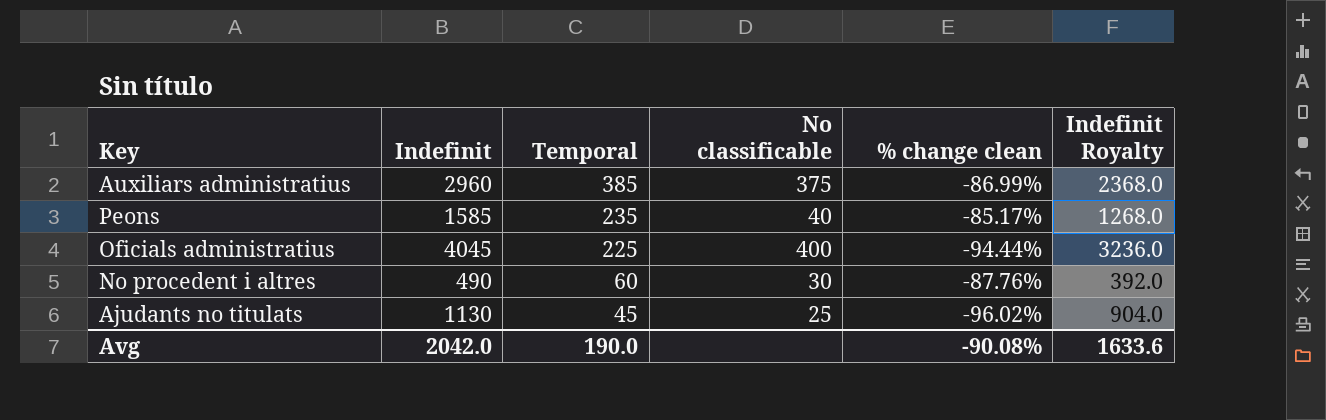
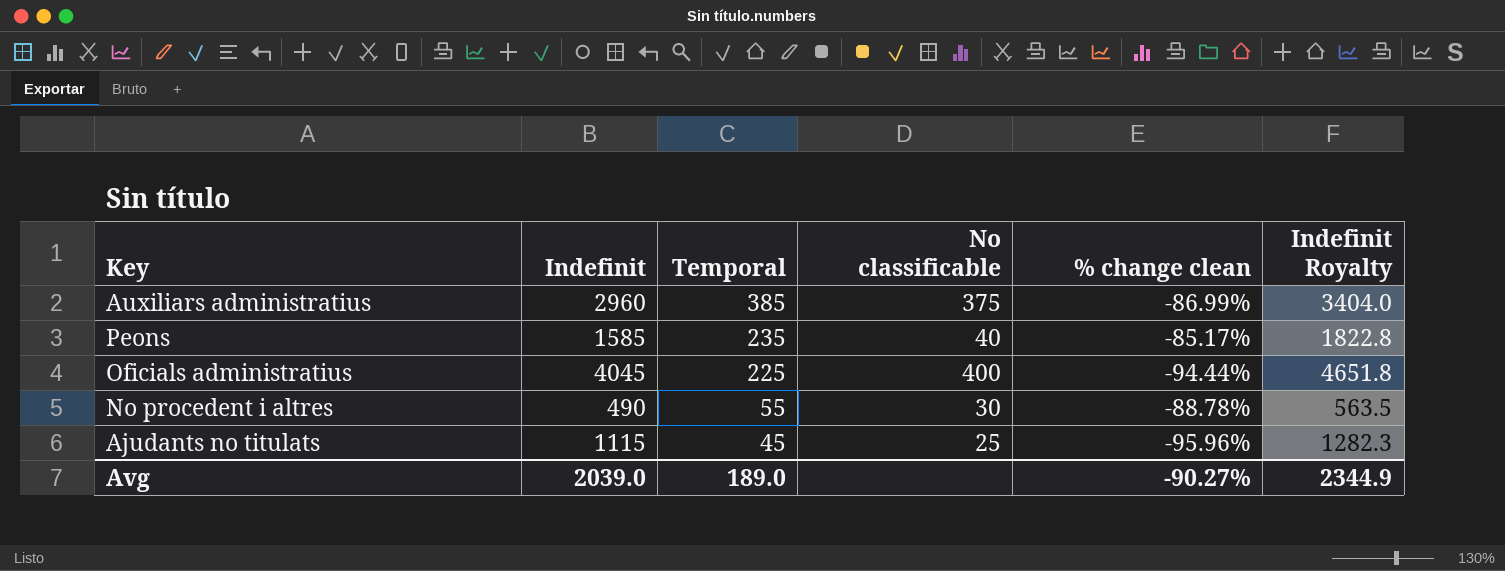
column Indefinit Royalty | formula: [Indefinit] * 0.8 -> [Indefinit] * 1.15
No procedent i altres | Temporal: 60 -> 55
No procedent i altres | % change clean: -87.76% -> -88.78%
Ajudants no titulats | Indefinit: 1130 -> 1115
Ajudants no titulats | % change clean: -96.02% -> -95.96%
Avg | Indefinit: 2042.0 -> 2039.0
Avg | Temporal: 190.0 -> 189.0
Avg | % change clean: -90.08% -> -90.27%
Avg | Indefinit Royalty: 1633.6 -> 2344.9

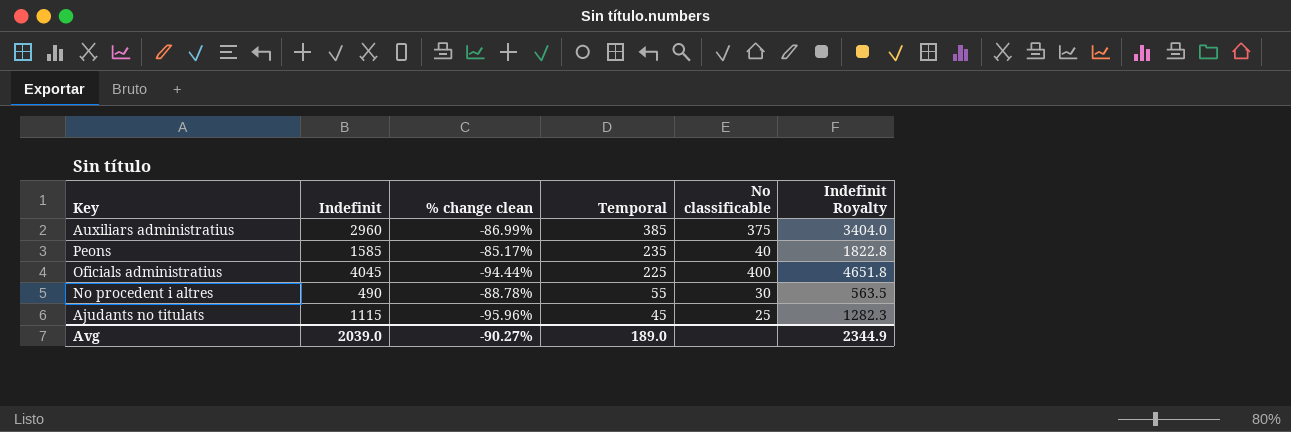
column % change clean | position: 5 -> 3

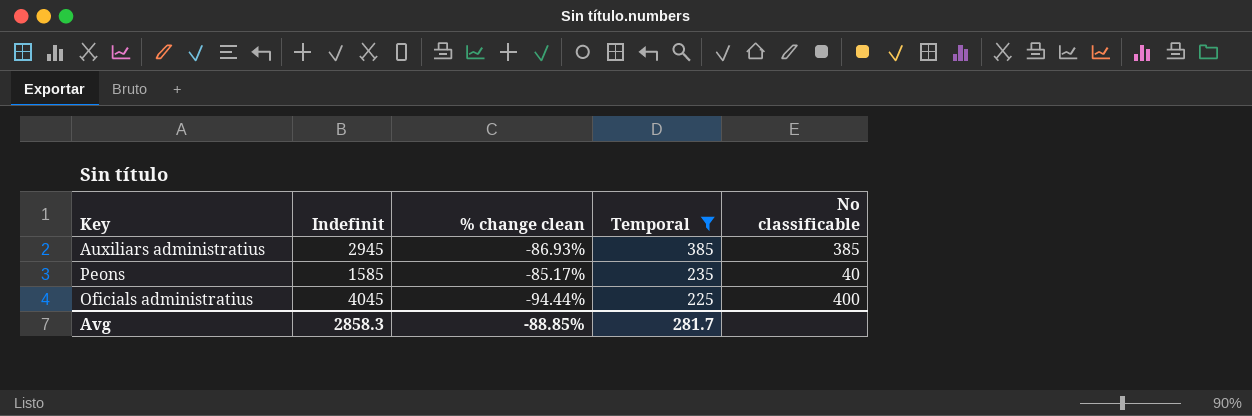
filter: none -> Temporal >= 225
column Indefinit Royalty | formula: [Indefinit] * 1.15 -> none
Auxiliars administratius | Indefinit: 2960 -> 2945
Auxiliars administratius | % change clean: -86.99% -> -86.93%
Auxiliars administratius | No classificable: 375 -> 385
Avg | Indefinit: 2039.0 -> 2858.3
Avg | % change clean: -90.27% -> -88.85%
Avg | Temporal: 189.0 -> 281.7

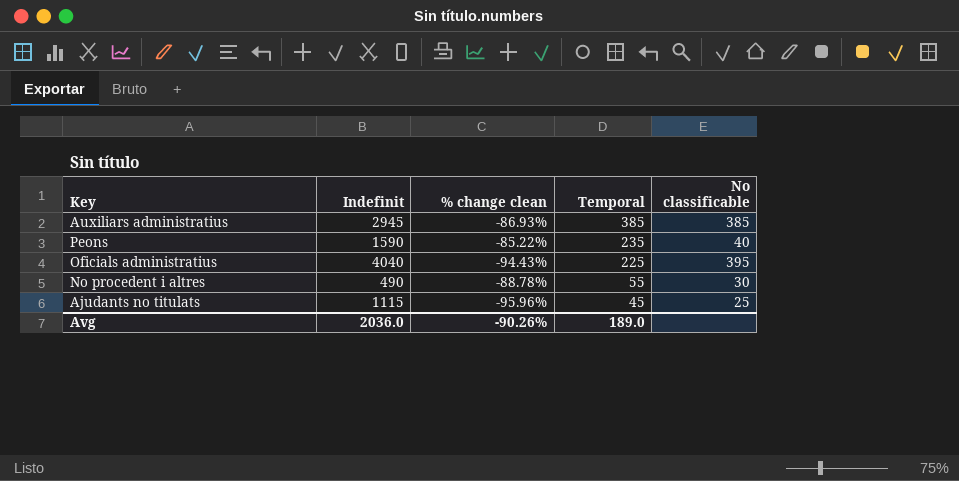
filter: Temporal >= 225 -> none
Peons | Indefinit: 1585 -> 1590
Peons | % change clean: -85.17% -> -85.22%
Oficials administratius | Indefinit: 4045 -> 4040
Oficials administratius | % change clean: -94.44% -> -94.43%
Oficials administratius | No classificable: 400 -> 395
Avg | Indefinit: 2858.3 -> 2036.0
Avg | % change clean: -88.85% -> -90.26%
Avg | Temporal: 281.7 -> 189.0

